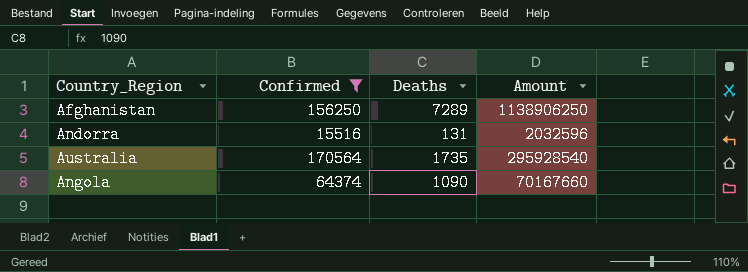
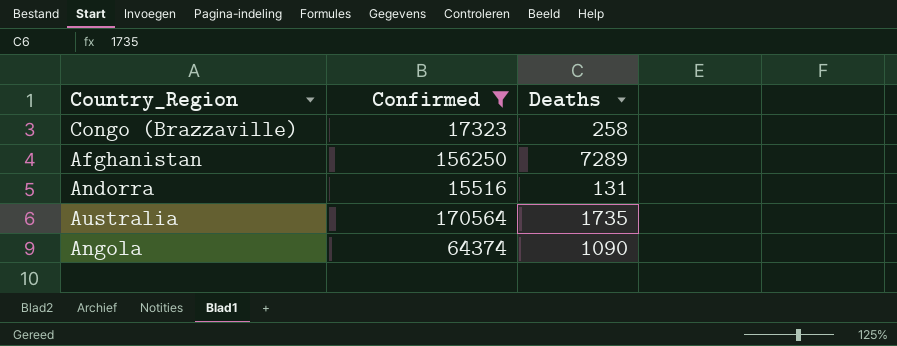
column Amount | formula: [Confirmed] * [Deaths] -> none
row Congo (Brazzaville): none -> 17323 | 258

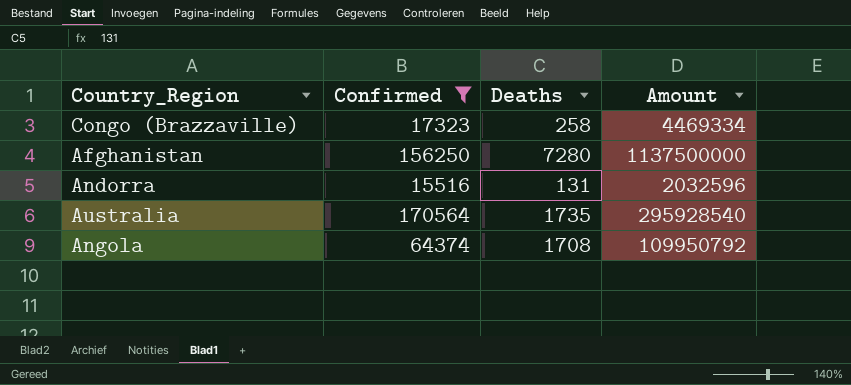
column Amount | formula: none -> [Confirmed] * [Deaths]
Afghanistan | Deaths: 7289 -> 7280
Angola | Deaths: 1090 -> 1708

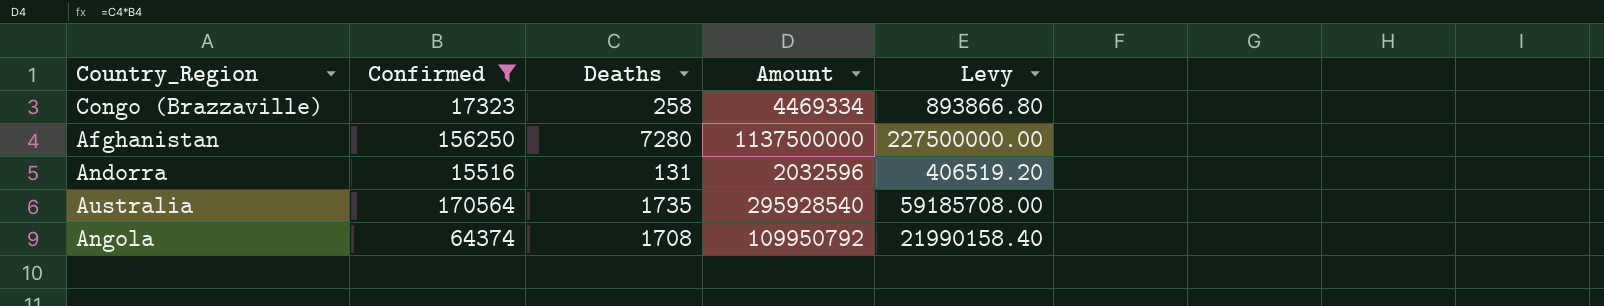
column Levy | formula: none -> [Amount] * 0.2

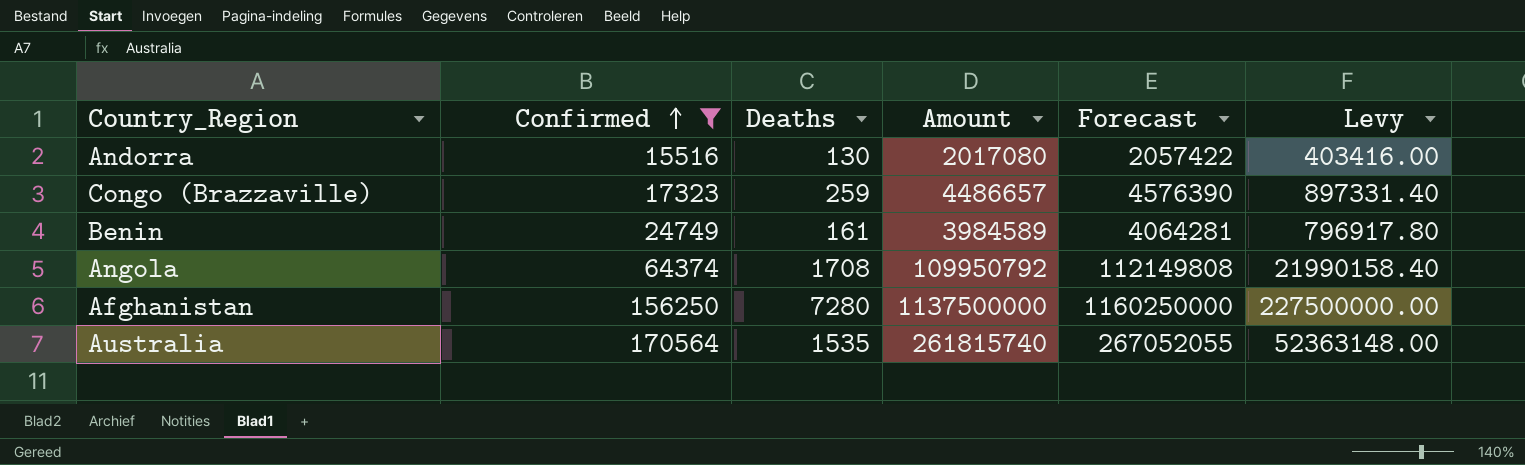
row order: none -> Confirmed ascending
column Forecast | formula: none -> [Amount] * 1.02
Andorra | Deaths: 131 -> 130
Andorra | Amount: 2032596 -> 2017080
Andorra | Levy: 406519.20 -> 403416.00
Congo (Brazzaville) | Deaths: 258 -> 259
Congo (Brazzaville) | Amount: 4469334 -> 4486657
Congo (Brazzaville) | Levy: 893866.80 -> 897331.40
row Benin: none -> 24749 | 161 | 3984589 | 4064281 | 796917.80
Australia | Deaths: 1735 -> 1535
Australia | Amount: 295928540 -> 261815740
Australia | Levy: 59185708.00 -> 52363148.00

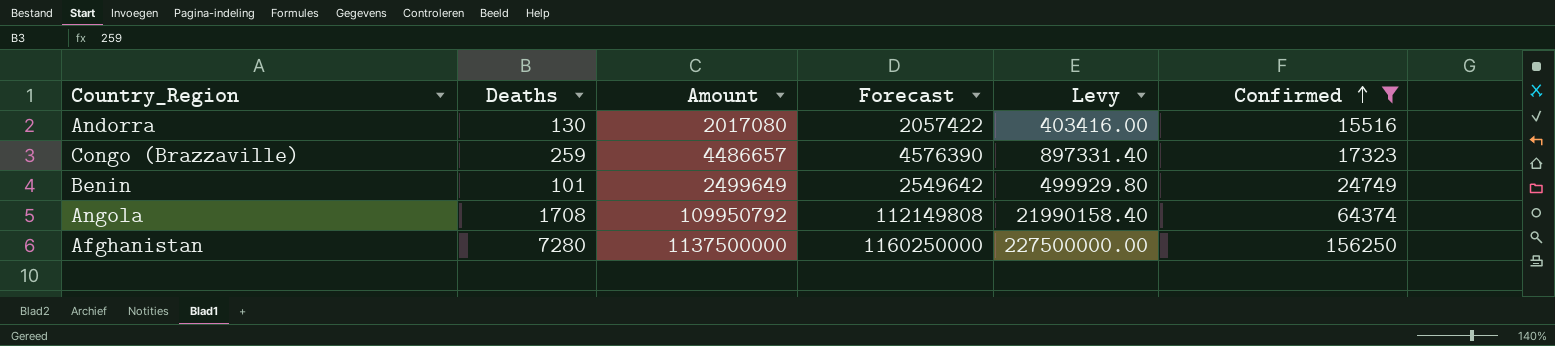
column Confirmed | position: 2 -> 6
row Australia: 170564 | 1535 | 261815740 | 267052055 | 52363148.00 -> none
Benin | Deaths: 161 -> 101
Benin | Amount: 3984589 -> 2499649
Benin | Forecast: 4064281 -> 2549642
Benin | Levy: 796917.80 -> 499929.80

